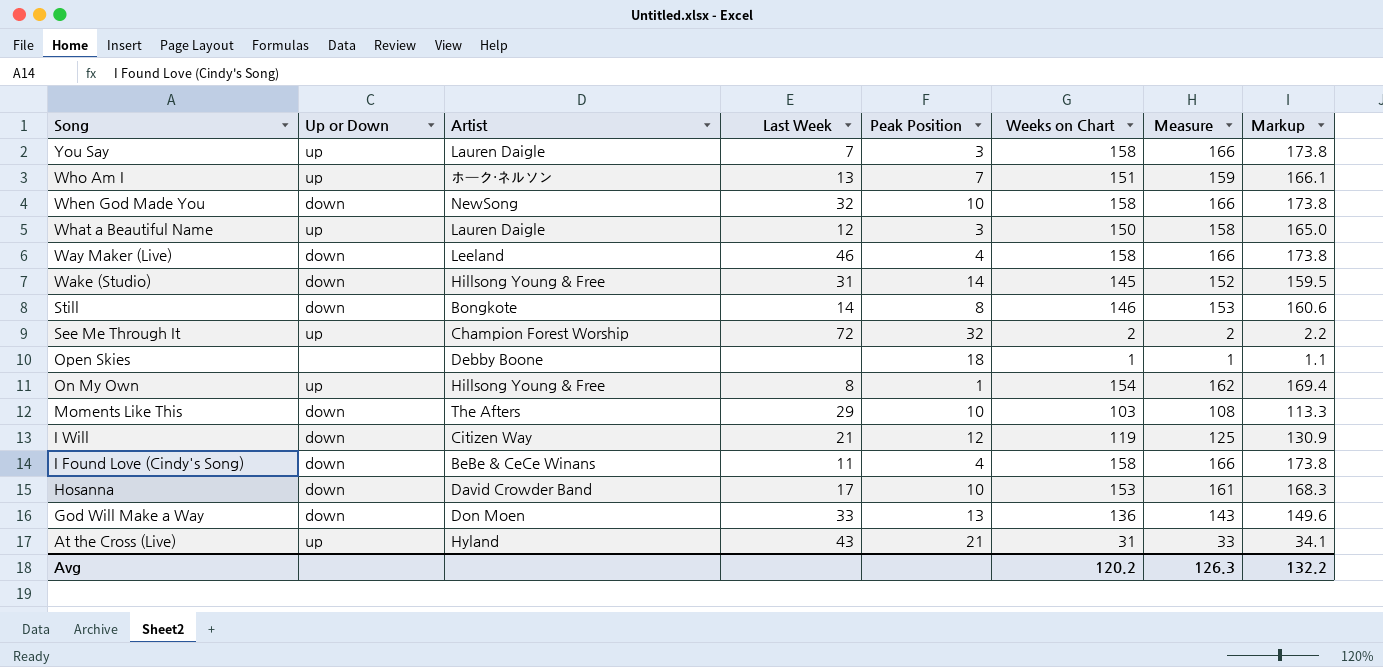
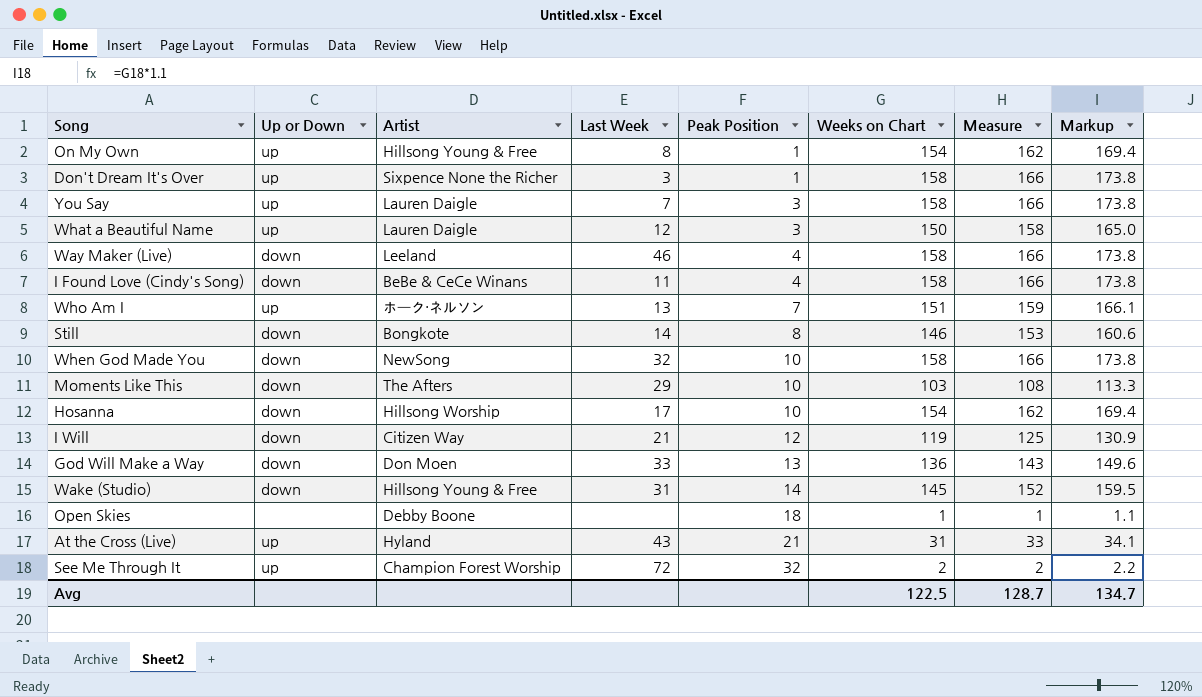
row order: Song descending -> Peak Position ascending
row Don't Dream It's Over: none -> up | Sixpence None the Richer | 3 | 1 | 158 | 166 | 173.8
Hosanna | Artist: David Crowder Band -> Hillsong Worship
Hosanna | Weeks on Chart: 153 -> 154
Hosanna | Measure: 161 -> 162
Hosanna | Markup: 168.3 -> 169.4
Avg | Weeks on Chart: 120.2 -> 122.5
Avg | Measure: 126.3 -> 128.7
Avg | Markup: 132.2 -> 134.7

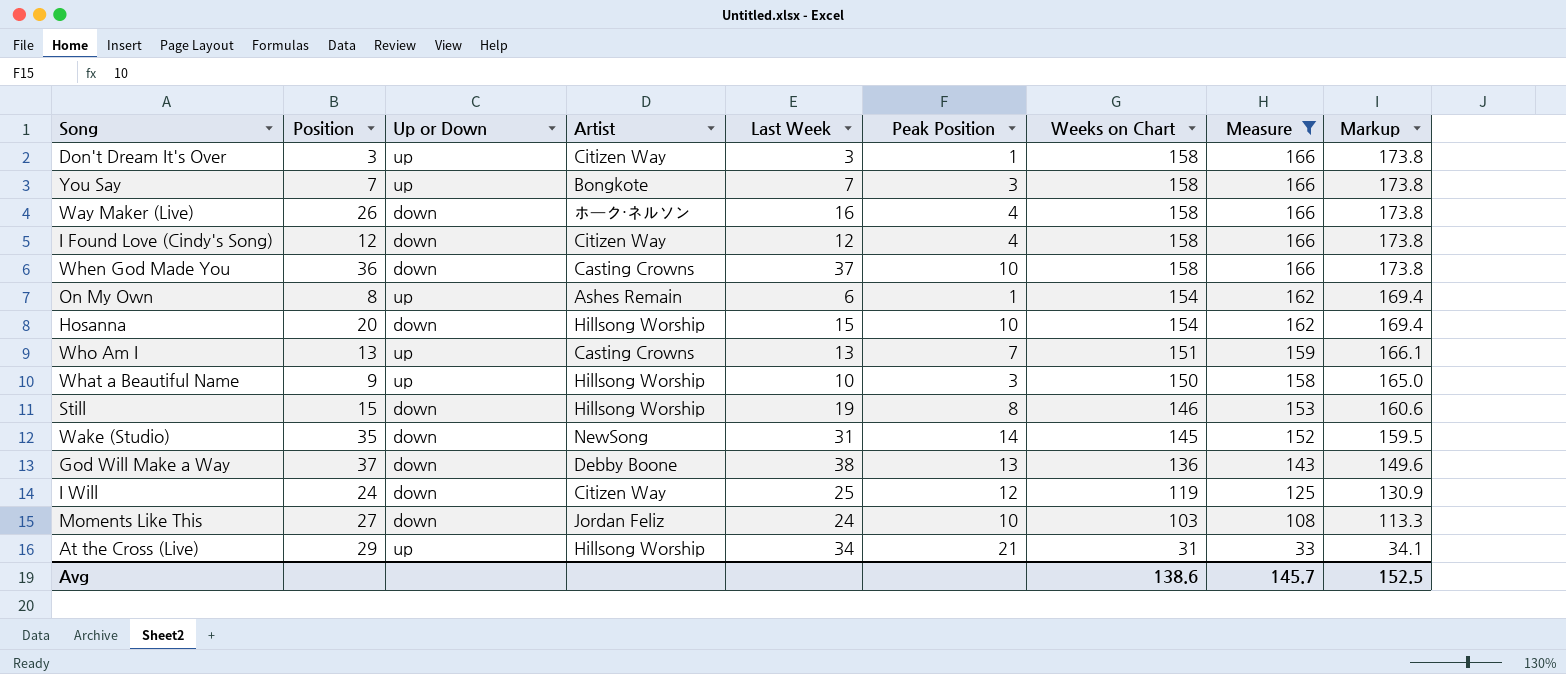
filter: none -> Measure >= 33
row order: Peak Position ascending -> Weeks on Chart descending
column Position | position: none -> 2
Don't Dream It's Over | Artist: Sixpence None the Richer -> Citizen Way
You Say | Artist: Lauren Daigle -> Bongkote
Way Maker (Live) | Artist: Leeland -> ホーク・ネルソン
Way Maker (Live) | Last Week: 46 -> 16
I Found Love (Cindy's Song) | Artist: BeBe & CeCe Winans -> Citizen Way
I Found Love (Cindy's Song) | Last Week: 11 -> 12
When God Made You | Artist: NewSong -> Casting Crowns
When God Made You | Last Week: 32 -> 37
On My Own | Artist: Hillsong Young & Free -> Ashes Remain
On My Own | Last Week: 8 -> 6
Hosanna | Last Week: 17 -> 15
Who Am I | Artist: ホーク・ネルソン -> Casting Crowns
What a Beautiful Name | Artist: Lauren Daigle -> Hillsong Worship
What a Beautiful Name | Last Week: 12 -> 10
Still | Artist: Bongkote -> Hillsong Worship
Still | Last Week: 14 -> 19
Wake (Studio) | Artist: Hillsong Young & Free -> NewSong
God Will Make a Way | Artist: Don Moen -> Debby Boone
God Will Make a Way | Last Week: 33 -> 38
I Will | Last Week: 21 -> 25
Moments Like This | Artist: The Afters -> Jordan Feliz
Moments Like This | Last Week: 29 -> 24
At the Cross (Live) | Artist: Hyland -> Hillsong Worship
At the Cross (Live) | Last Week: 43 -> 34
Avg | Weeks on Chart: 122.5 -> 138.6
Avg | Measure: 128.7 -> 145.7
Avg | Markup: 134.7 -> 152.5

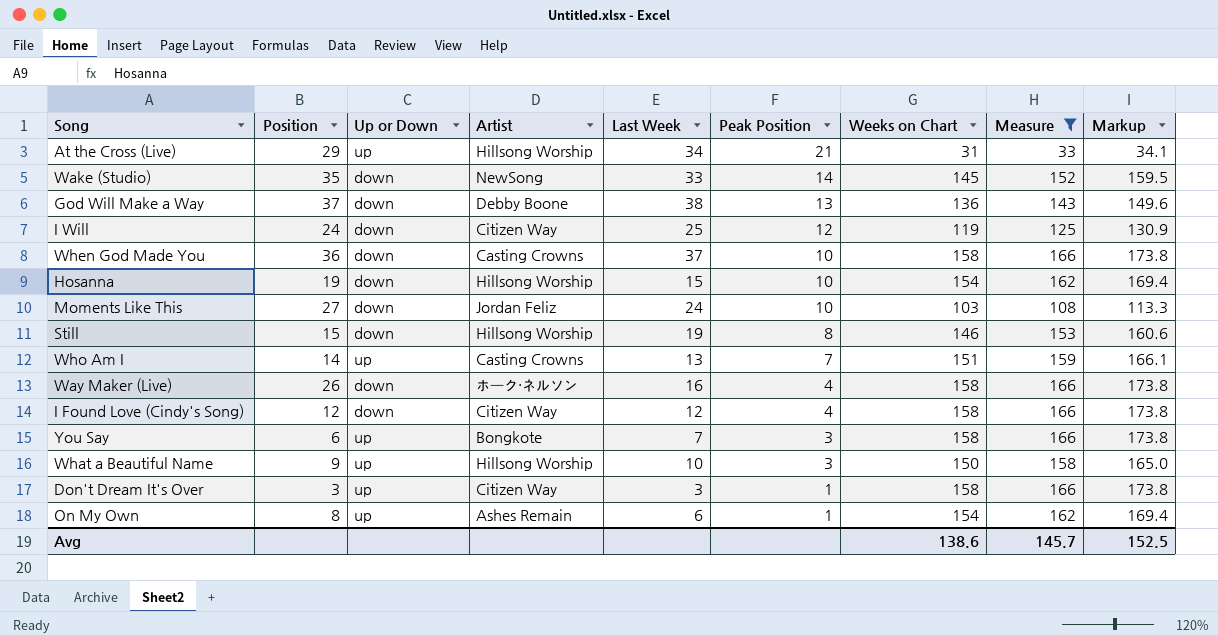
row order: Weeks on Chart descending -> Peak Position descending
Wake (Studio) | Last Week: 31 -> 33
Hosanna | Position: 20 -> 19
Who Am I | Position: 13 -> 14
You Say | Position: 7 -> 6

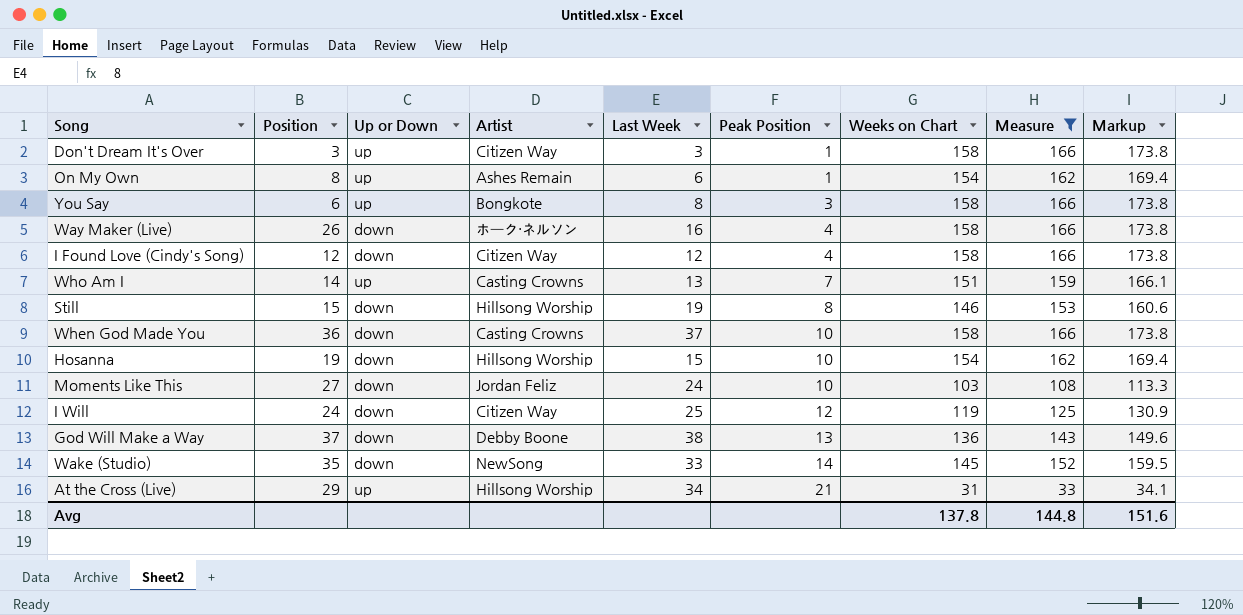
row order: Peak Position descending -> Peak Position ascending
row What a Beautiful Name: 9 | up | Hillsong Worship | 10 | 3 | 150 | 158 | 165.0 -> none
You Say | Last Week: 7 -> 8
Avg | Weeks on Chart: 138.6 -> 137.8
Avg | Measure: 145.7 -> 144.8
Avg | Markup: 152.5 -> 151.6

